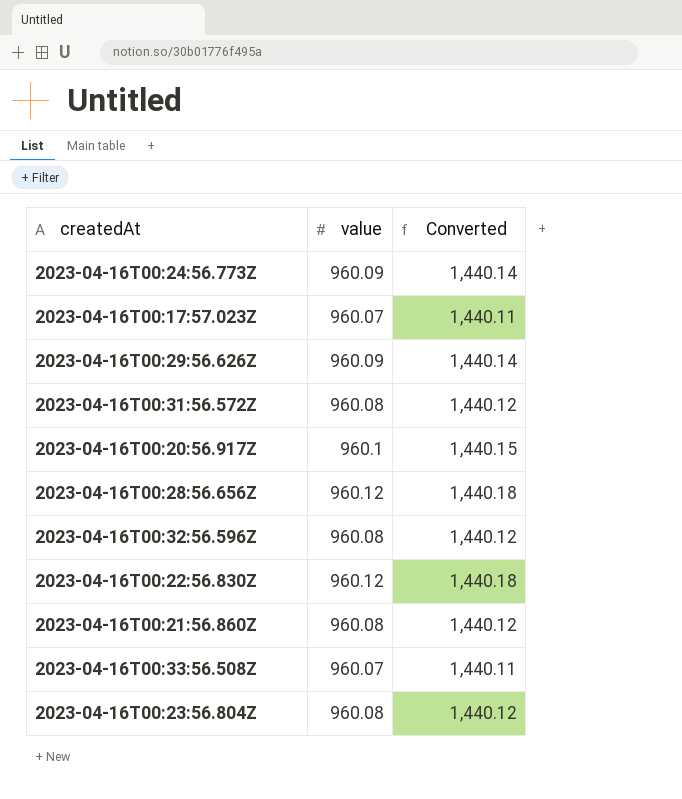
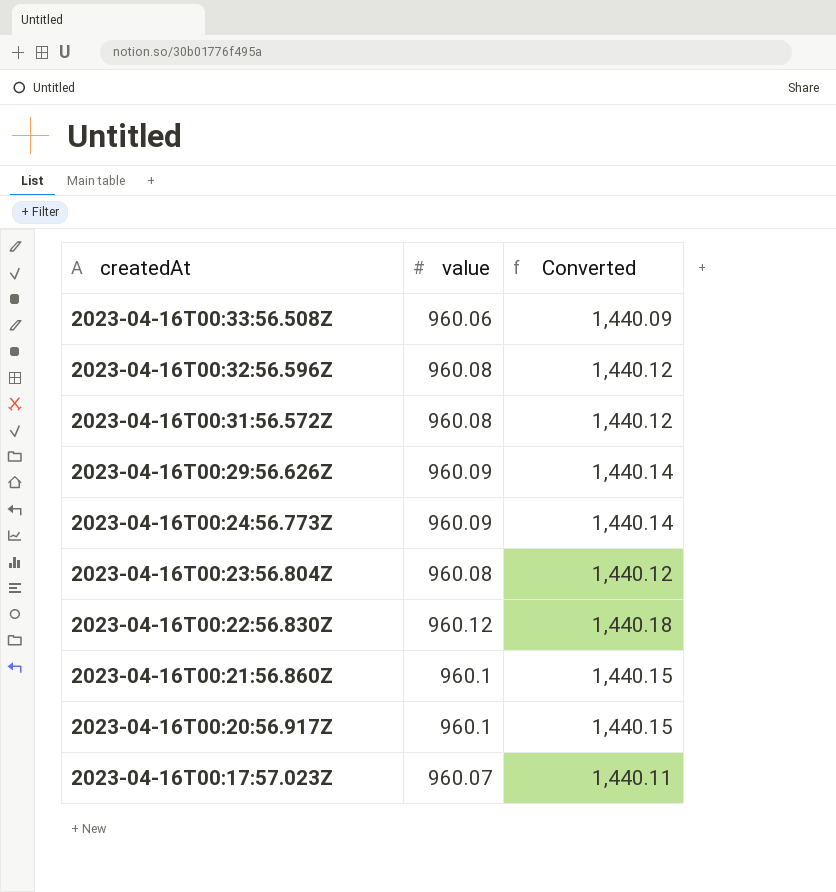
row order: none -> createdAt descending
row 2023-04-16T00:28:56.656Z: 960.12 | 1,440.18 -> none
2023-04-16T00:33:56.508Z | value: 960.07 -> 960.06
2023-04-16T00:33:56.508Z | Converted: 1,440.11 -> 1,440.09
2023-04-16T00:21:56.860Z | value: 960.08 -> 960.1
2023-04-16T00:21:56.860Z | Converted: 1,440.12 -> 1,440.15

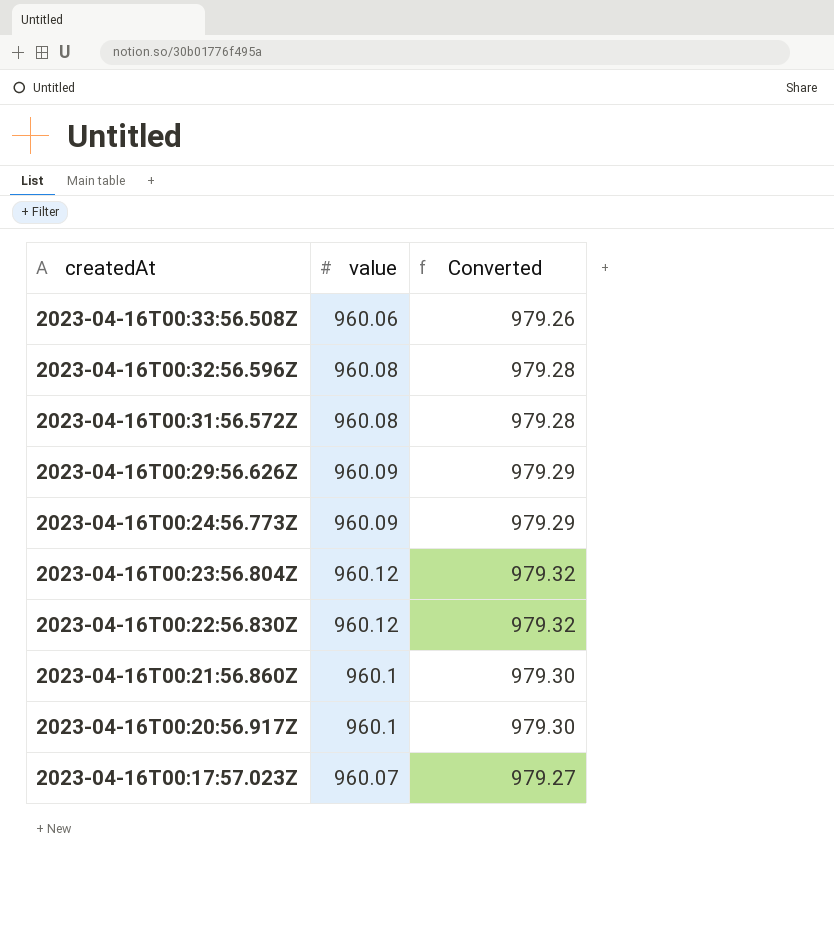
column Converted | formula: [value] * 1.5 -> [value] * 1.02
2023-04-16T00:23:56.804Z | value: 960.08 -> 960.12

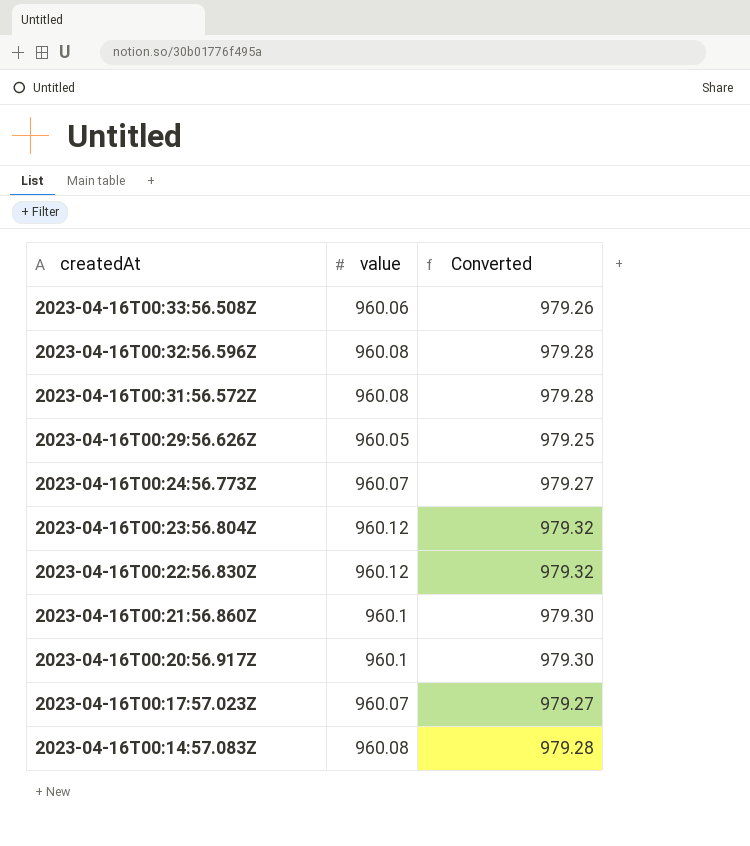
2023-04-16T00:29:56.626Z | value: 960.09 -> 960.05
2023-04-16T00:29:56.626Z | Converted: 979.29 -> 979.25
2023-04-16T00:24:56.773Z | value: 960.09 -> 960.07
2023-04-16T00:24:56.773Z | Converted: 979.29 -> 979.27
row 2023-04-16T00:14:57.083Z: none -> 960.08 | 979.28

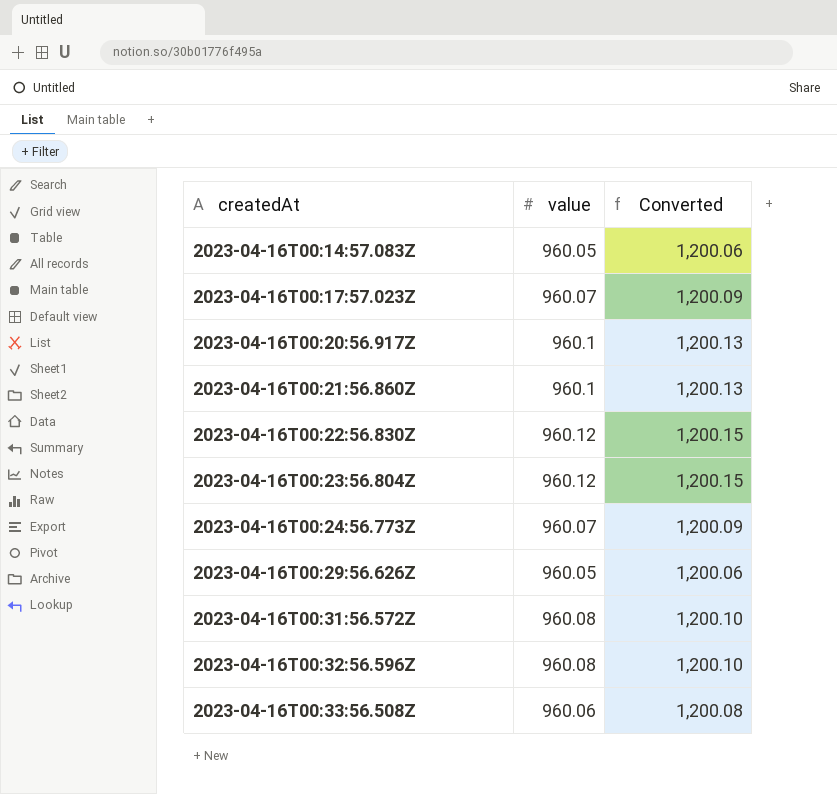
row order: createdAt descending -> createdAt ascending
column Converted | formula: [value] * 1.02 -> [value] * 1.25
2023-04-16T00:14:57.083Z | value: 960.08 -> 960.05

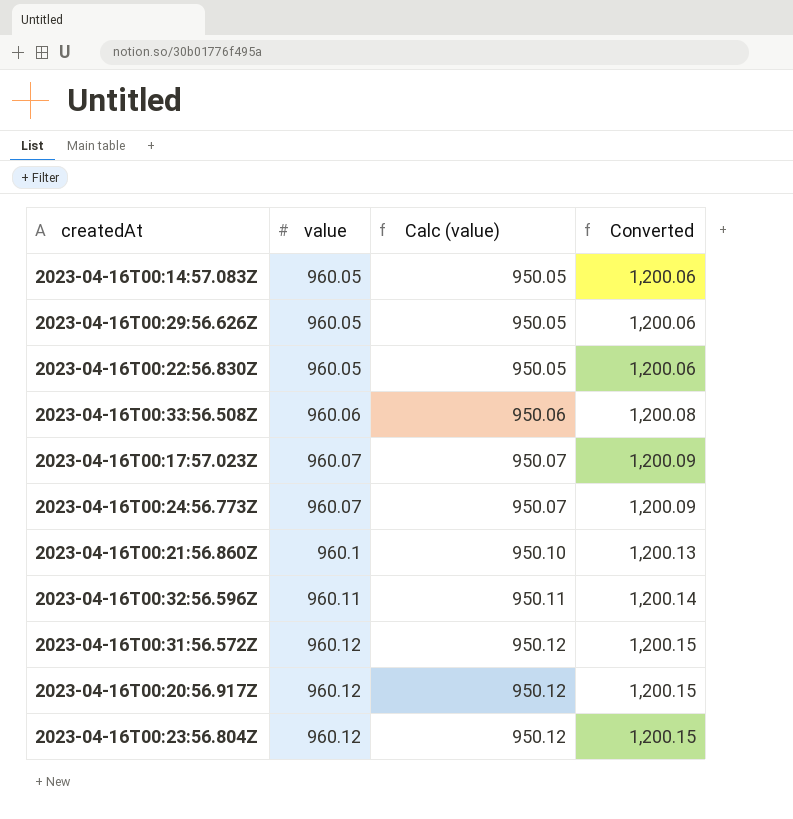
row order: createdAt ascending -> value ascending
column Calc (value) | formula: none -> [value] - 10
2023-04-16T00:22:56.830Z | value: 960.12 -> 960.05
2023-04-16T00:22:56.830Z | Converted: 1,200.15 -> 1,200.06
2023-04-16T00:32:56.596Z | value: 960.08 -> 960.11
2023-04-16T00:32:56.596Z | Converted: 1,200.10 -> 1,200.14
2023-04-16T00:31:56.572Z | value: 960.08 -> 960.12
2023-04-16T00:31:56.572Z | Converted: 1,200.10 -> 1,200.15
2023-04-16T00:20:56.917Z | value: 960.1 -> 960.12
2023-04-16T00:20:56.917Z | Converted: 1,200.13 -> 1,200.15

